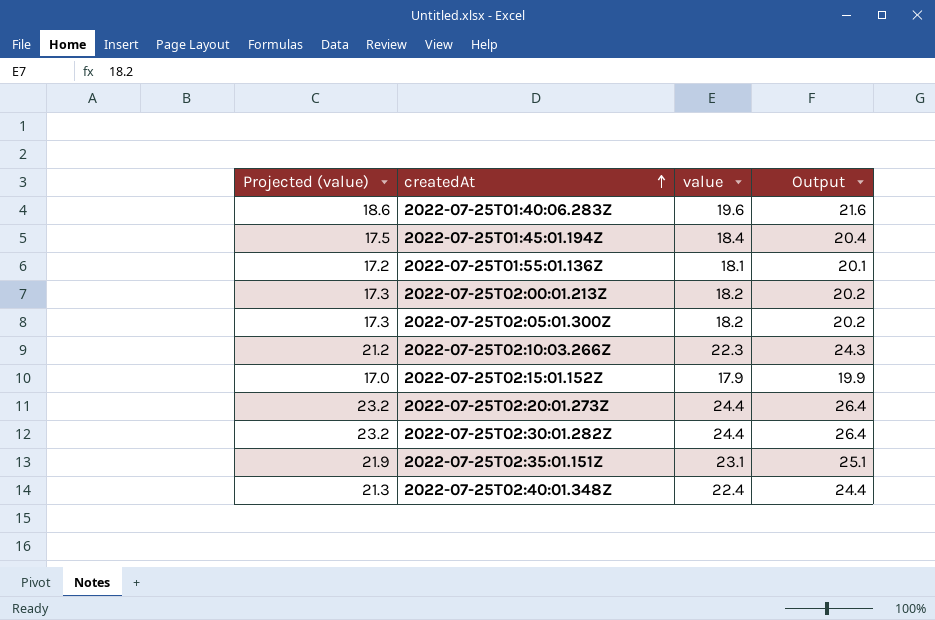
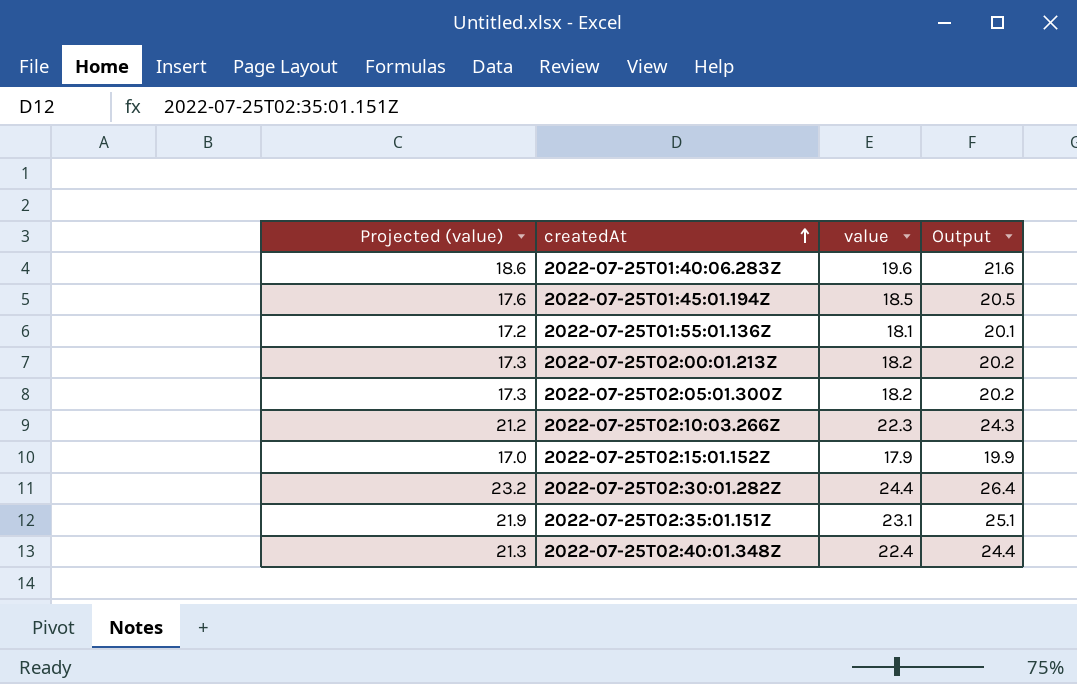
row 2022-07-25T02:20:01.273Z: 23.2 | 24.4 | 26.4 -> none
2022-07-25T01:45:01.194Z | Projected (value): 17.5 -> 17.6
2022-07-25T01:45:01.194Z | value: 18.4 -> 18.5
2022-07-25T01:45:01.194Z | Output: 20.4 -> 20.5

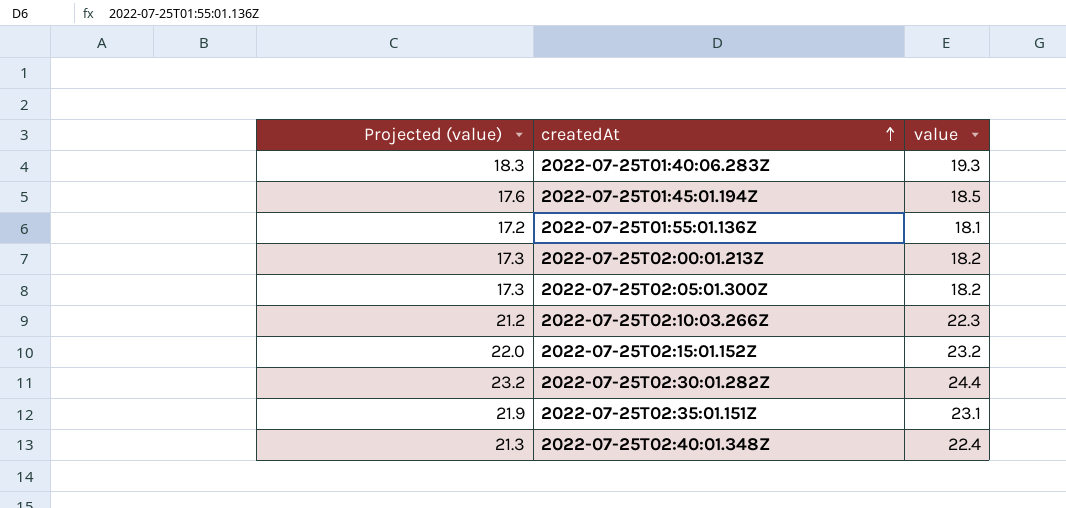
column Output | formula: [value] + 2 -> none
2022-07-25T01:40:06.283Z | Projected (value): 18.6 -> 18.3
2022-07-25T01:40:06.283Z | value: 19.6 -> 19.3
2022-07-25T02:15:01.152Z | Projected (value): 17.0 -> 22.0
2022-07-25T02:15:01.152Z | value: 17.9 -> 23.2

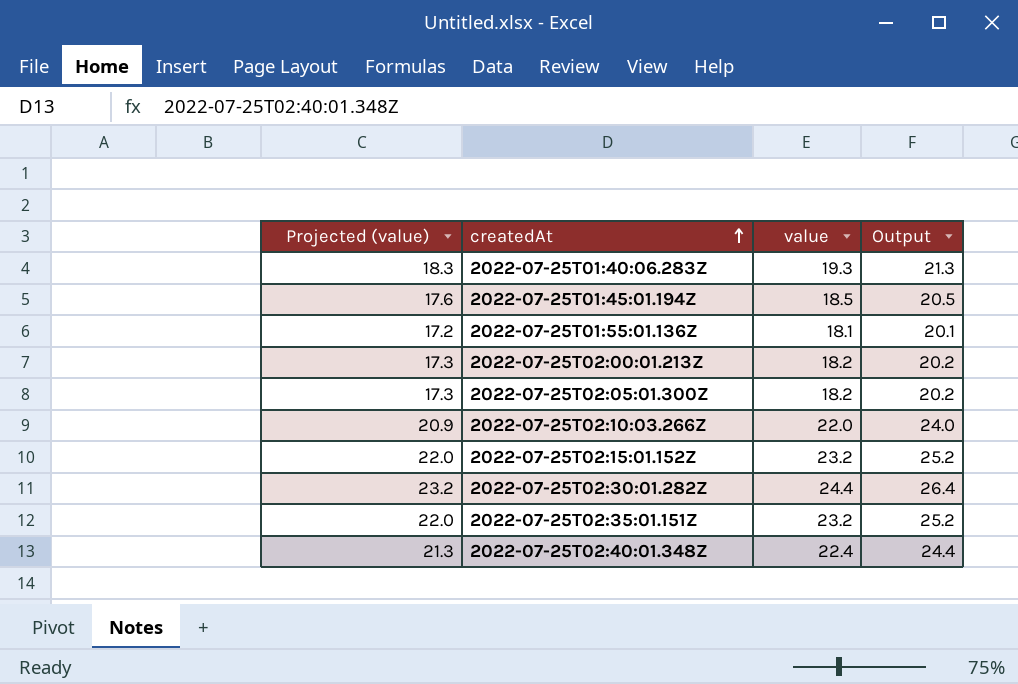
column Output | formula: none -> [value] + 2
2022-07-25T02:10:03.266Z | Projected (value): 21.2 -> 20.9
2022-07-25T02:10:03.266Z | value: 22.3 -> 22.0
2022-07-25T02:35:01.151Z | Projected (value): 21.9 -> 22.0
2022-07-25T02:35:01.151Z | value: 23.1 -> 23.2

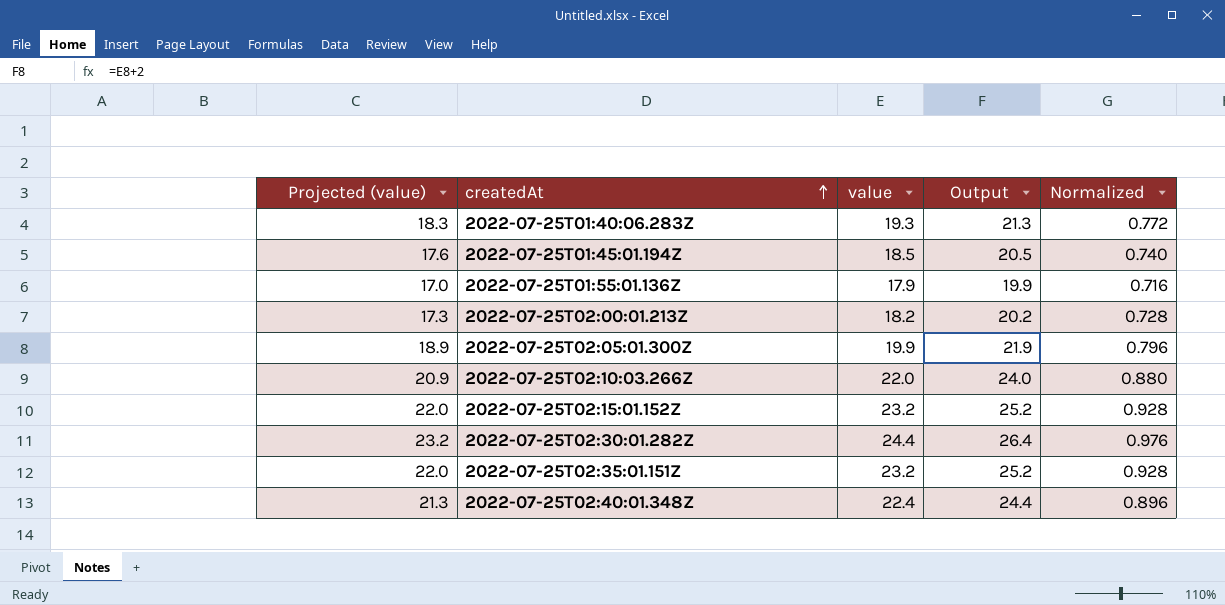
column Normalized | formula: none -> [value] * 0.04
2022-07-25T01:55:01.136Z | Projected (value): 17.2 -> 17.0
2022-07-25T01:55:01.136Z | value: 18.1 -> 17.9
2022-07-25T01:55:01.136Z | Output: 20.1 -> 19.9
2022-07-25T02:05:01.300Z | Projected (value): 17.3 -> 18.9
2022-07-25T02:05:01.300Z | value: 18.2 -> 19.9
2022-07-25T02:05:01.300Z | Output: 20.2 -> 21.9

